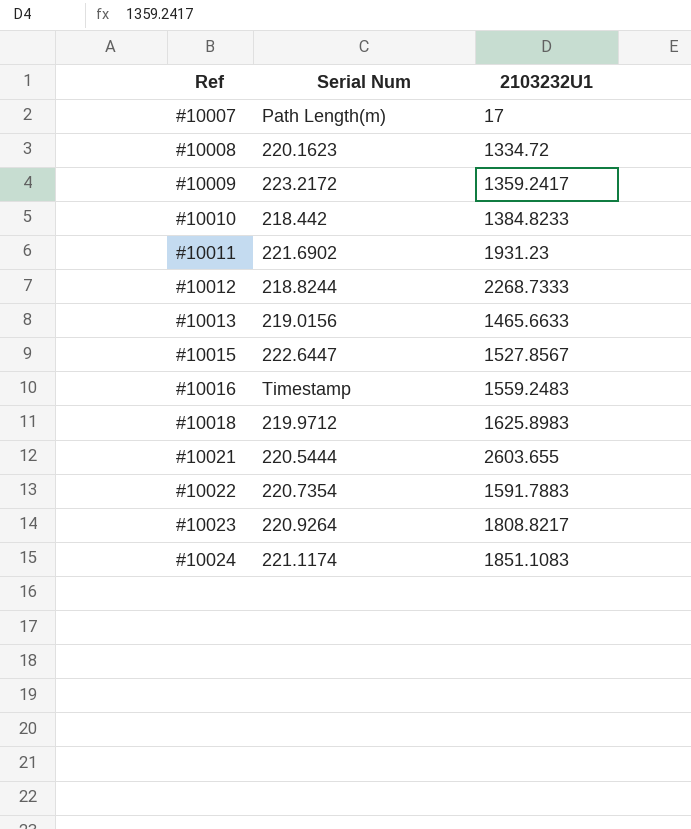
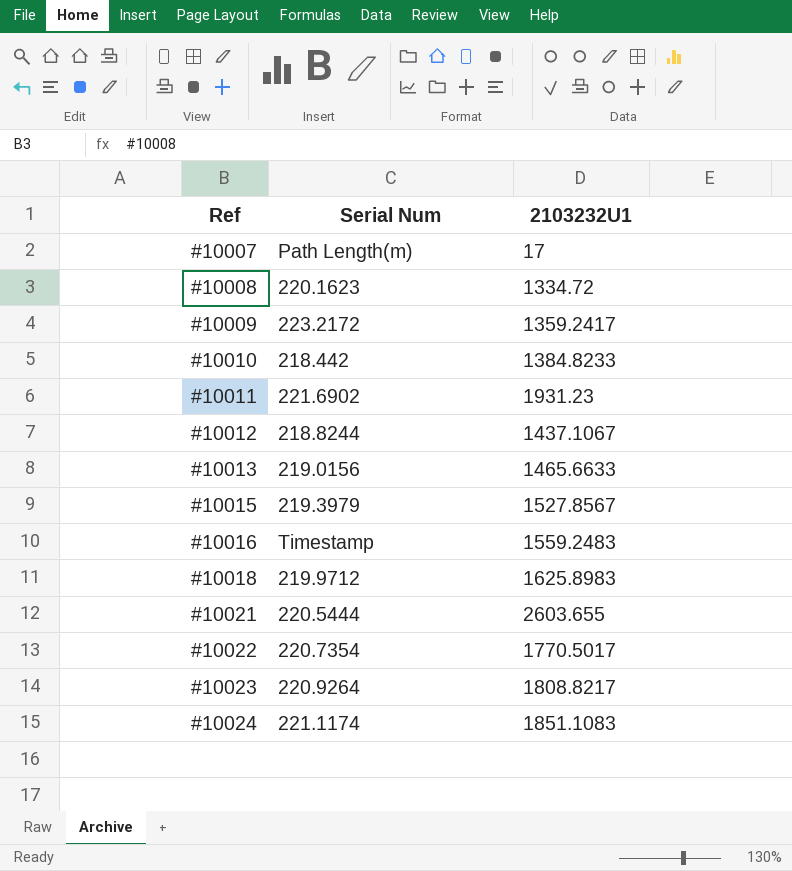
#10012 | 2103232U1: 2268.7333 -> 1437.1067
#10015 | Serial Num: 222.6447 -> 219.3979
#10022 | 2103232U1: 1591.7883 -> 1770.5017

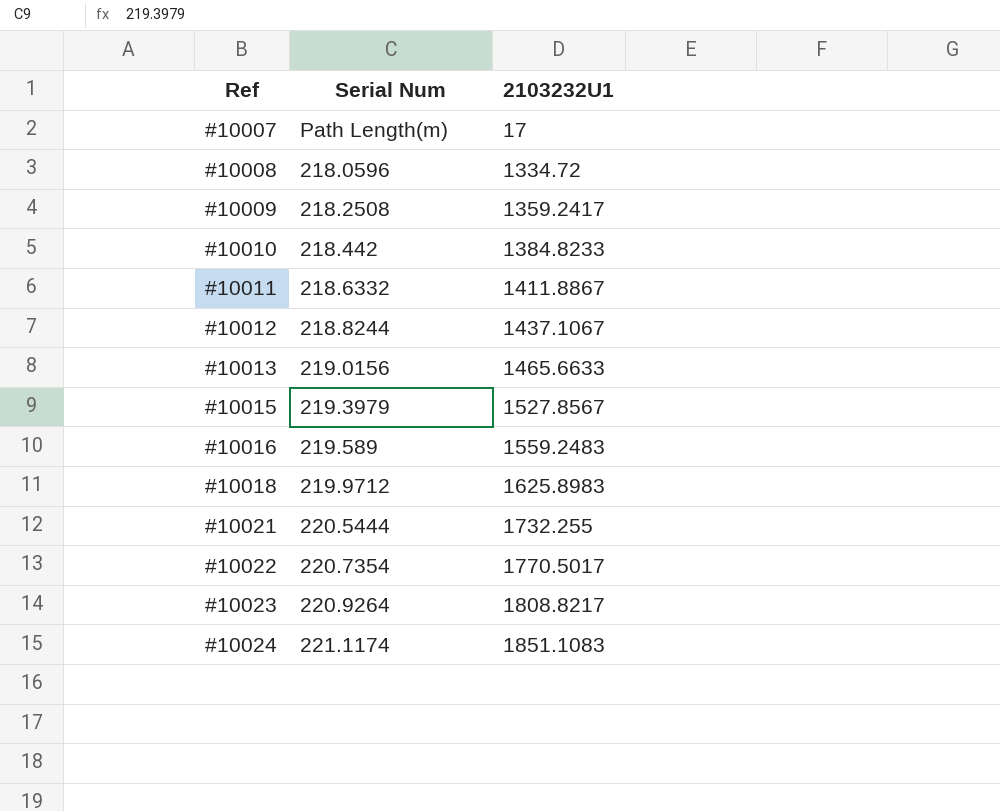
#10008 | Serial Num: 220.1623 -> 218.0596
#10009 | Serial Num: 223.2172 -> 218.2508
#10011 | Serial Num: 221.6902 -> 218.6332
#10011 | 2103232U1: 1931.23 -> 1411.8867
#10016 | Serial Num: Timestamp -> 219.589
#10021 | 2103232U1: 2603.655 -> 1732.255

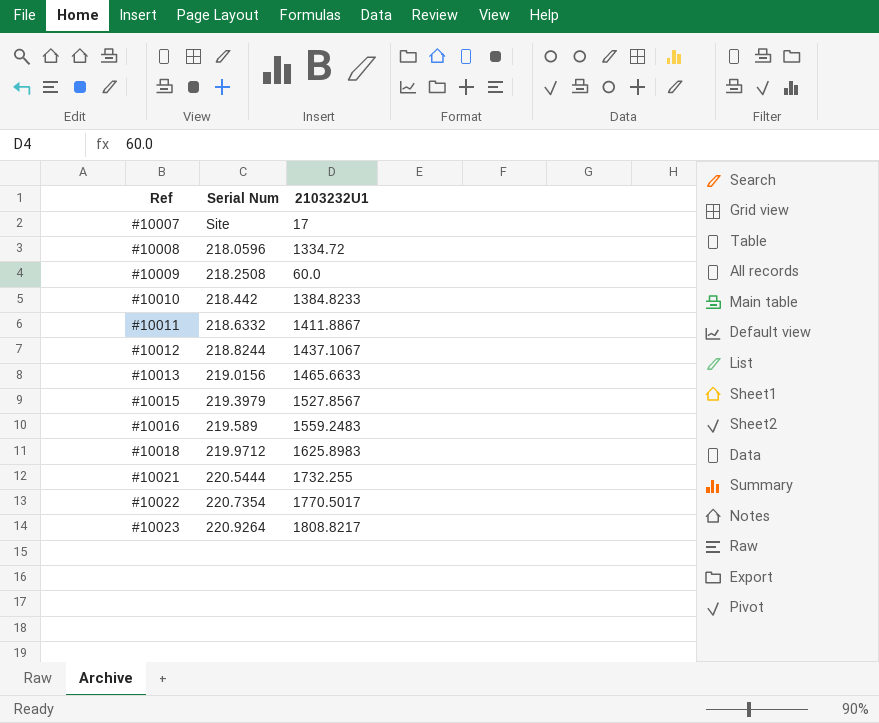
row #10024: 221.1174 | 1851.1083 -> none
#10007 | Serial Num: Path Length(m) -> Site
#10009 | 2103232U1: 1359.2417 -> 60.0

